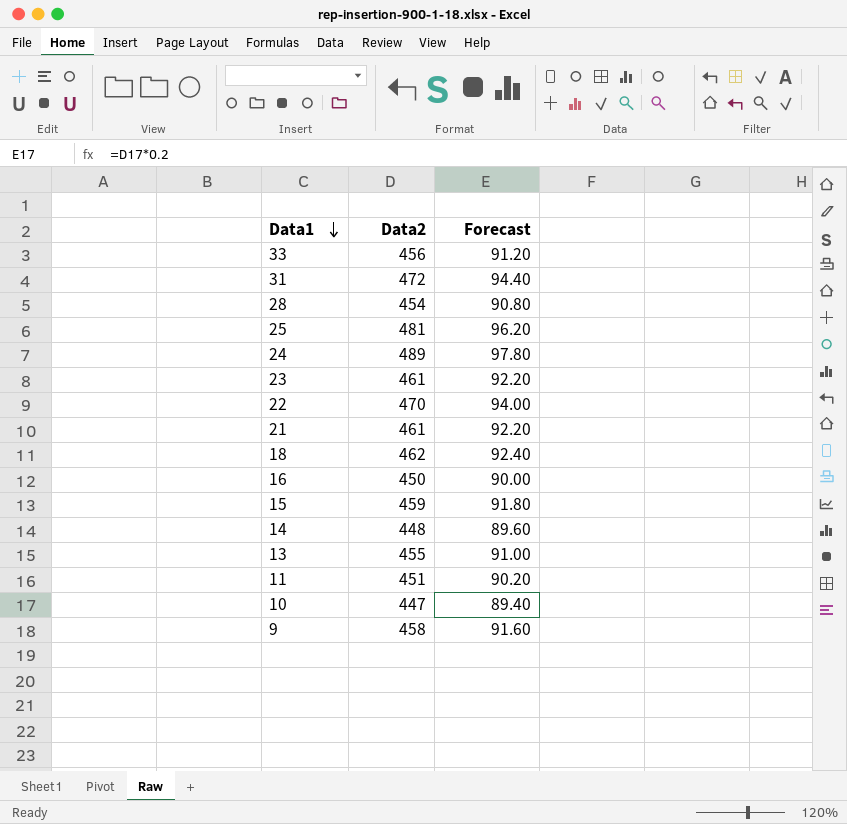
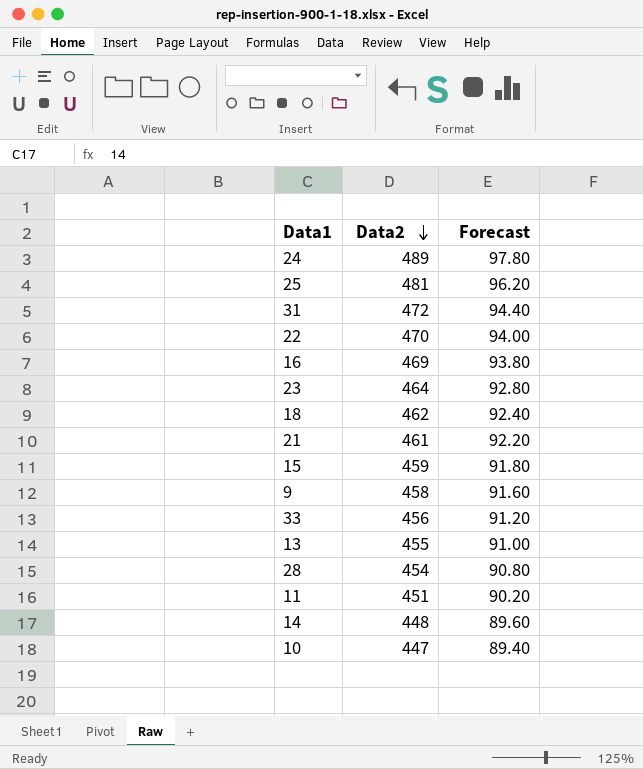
row order: Data1 descending -> Data2 descending
16 | Data2: 450 -> 469
16 | Forecast: 90.00 -> 93.80
23 | Data2: 461 -> 464
23 | Forecast: 92.20 -> 92.80

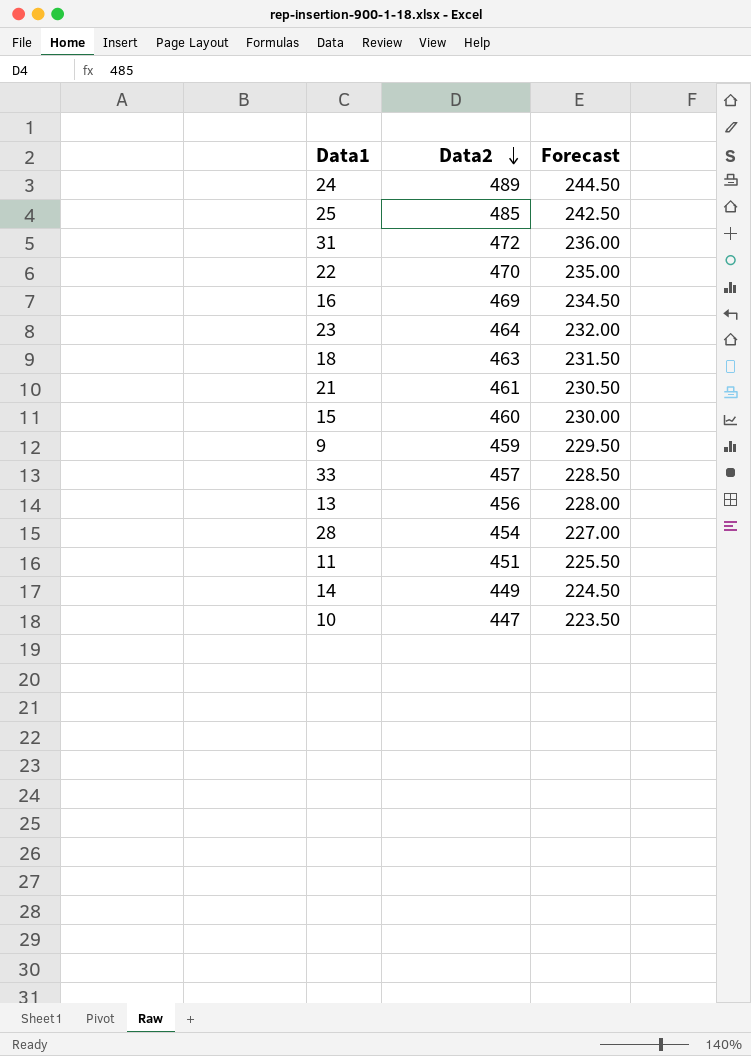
column Forecast | formula: [Data2] * 0.2 -> [Data2] * 0.5
25 | Data2: 481 -> 485
18 | Data2: 462 -> 463
15 | Data2: 459 -> 460
9 | Data2: 458 -> 459
33 | Data2: 456 -> 457
13 | Data2: 455 -> 456
14 | Data2: 448 -> 449

